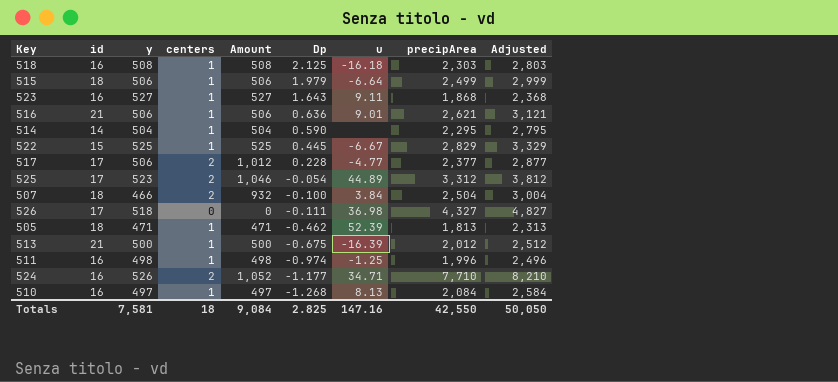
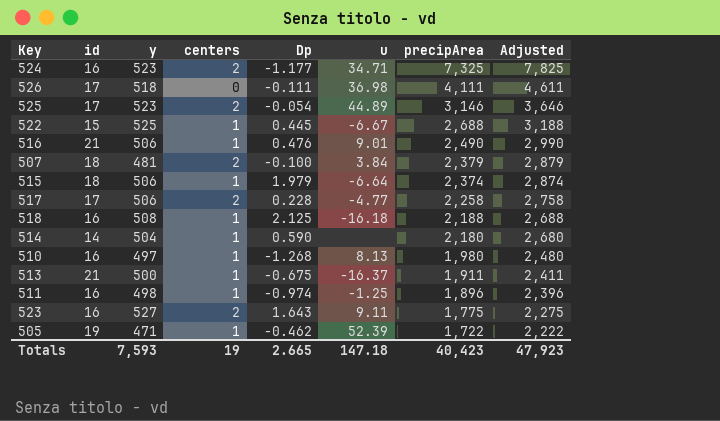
row order: Dp descending -> precipArea descending
column Amount | formula: [y] * [centers] -> none
524 | y: 526 -> 523
524 | precipArea: 7,710 -> 7,325
524 | Adjusted: 8,210 -> 7,825
526 | precipArea: 4,327 -> 4,111
526 | Adjusted: 4,827 -> 4,611
525 | precipArea: 3,312 -> 3,146
525 | Adjusted: 3,812 -> 3,646
522 | precipArea: 2,829 -> 2,688
522 | Adjusted: 3,329 -> 3,188
516 | Dp: 0.636 -> 0.476
516 | precipArea: 2,621 -> 2,490
516 | Adjusted: 3,121 -> 2,990
507 | y: 466 -> 481
507 | precipArea: 2,504 -> 2,379
507 | Adjusted: 3,004 -> 2,879
515 | precipArea: 2,499 -> 2,374
515 | Adjusted: 2,999 -> 2,874
517 | precipArea: 2,377 -> 2,258
517 | Adjusted: 2,877 -> 2,758
518 | precipArea: 2,303 -> 2,188
518 | Adjusted: 2,803 -> 2,688
514 | precipArea: 2,295 -> 2,180
514 | Adjusted: 2,795 -> 2,680
510 | precipArea: 2,084 -> 1,980
510 | Adjusted: 2,584 -> 2,480
513 | u: -16.39 -> -16.37
513 | precipArea: 2,012 -> 1,911
513 | Adjusted: 2,512 -> 2,411
511 | precipArea: 1,996 -> 1,896
511 | Adjusted: 2,496 -> 2,396
523 | centers: 1 -> 2
523 | precipArea: 1,868 -> 1,775
523 | Adjusted: 2,368 -> 2,275
505 | id: 18 -> 19
505 | precipArea: 1,813 -> 1,722
505 | Adjusted: 2,313 -> 2,222
Totals | y: 7,581 -> 7,593
Totals | centers: 18 -> 19
Totals | Dp: 2.825 -> 2.665
Totals | u: 147.16 -> 147.18
Totals | precipArea: 42,550 -> 40,423
Totals | Adjusted: 50,050 -> 47,923

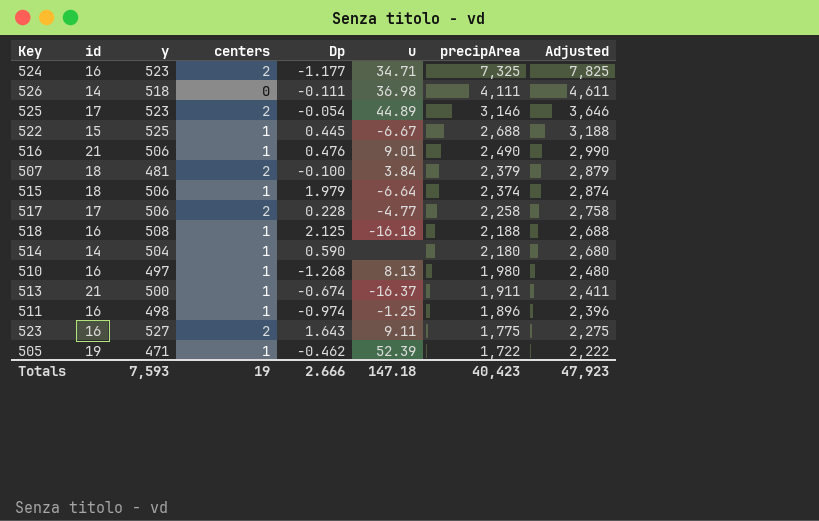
526 | id: 17 -> 14
513 | Dp: -0.675 -> -0.674
Totals | Dp: 2.665 -> 2.666

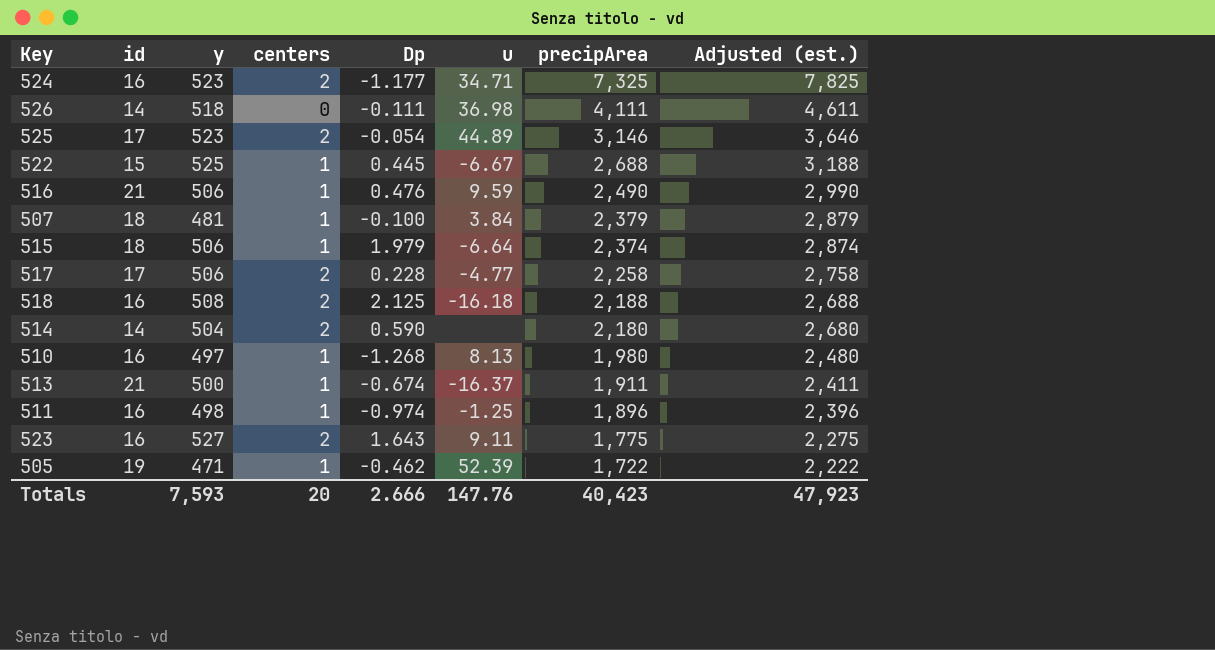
column name: Adjusted -> Adjusted (est.)
516 | u: 9.01 -> 9.59
507 | centers: 2 -> 1
518 | centers: 1 -> 2
514 | centers: 1 -> 2
Totals | centers: 19 -> 20
Totals | u: 147.18 -> 147.76

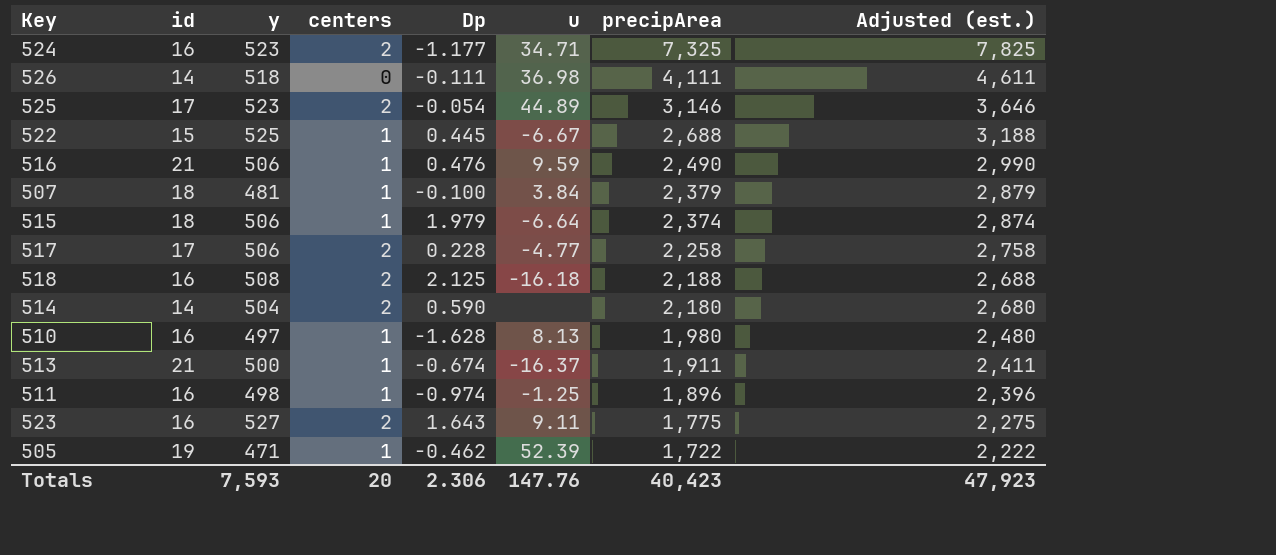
510 | Dp: -1.268 -> -1.628
Totals | Dp: 2.666 -> 2.306

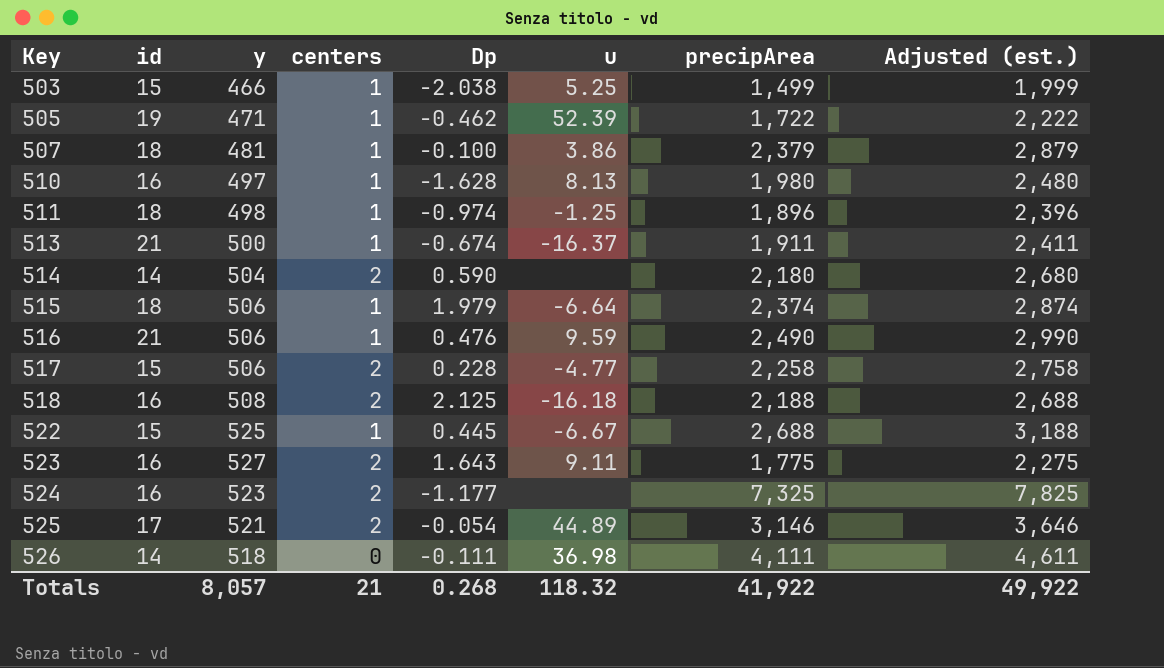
row order: precipArea descending -> Key ascending
row 503: none -> 15 | 466 | 1 | -2.038 | 5.25 | 1,499 | 1,999
507 | u: 3.84 -> 3.86
511 | id: 16 -> 18
517 | id: 17 -> 15
524 | u: 34.71 -> none
525 | y: 523 -> 521
Totals | y: 7,593 -> 8,057
Totals | centers: 20 -> 21
Totals | Dp: 2.306 -> 0.268
Totals | u: 147.76 -> 118.32
Totals | precipArea: 40,423 -> 41,922
Totals | Adjusted (est.): 47,923 -> 49,922

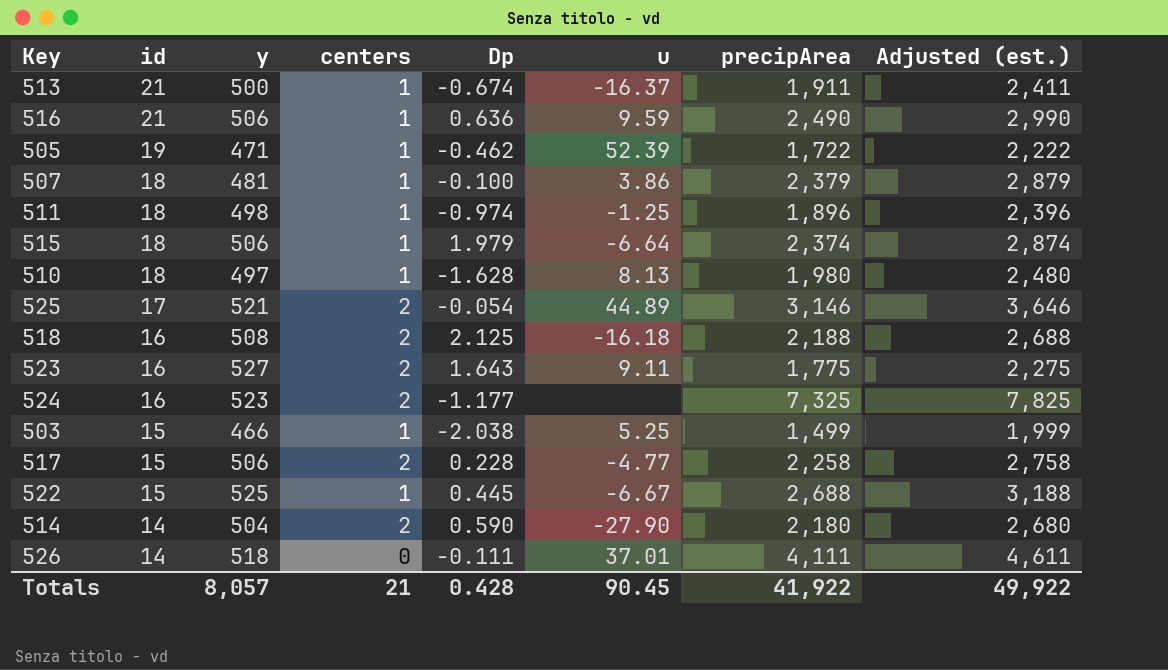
row order: Key ascending -> id descending
516 | Dp: 0.476 -> 0.636
510 | id: 16 -> 18
514 | u: none -> -27.90
526 | u: 36.98 -> 37.01
Totals | Dp: 0.268 -> 0.428
Totals | u: 118.32 -> 90.45

